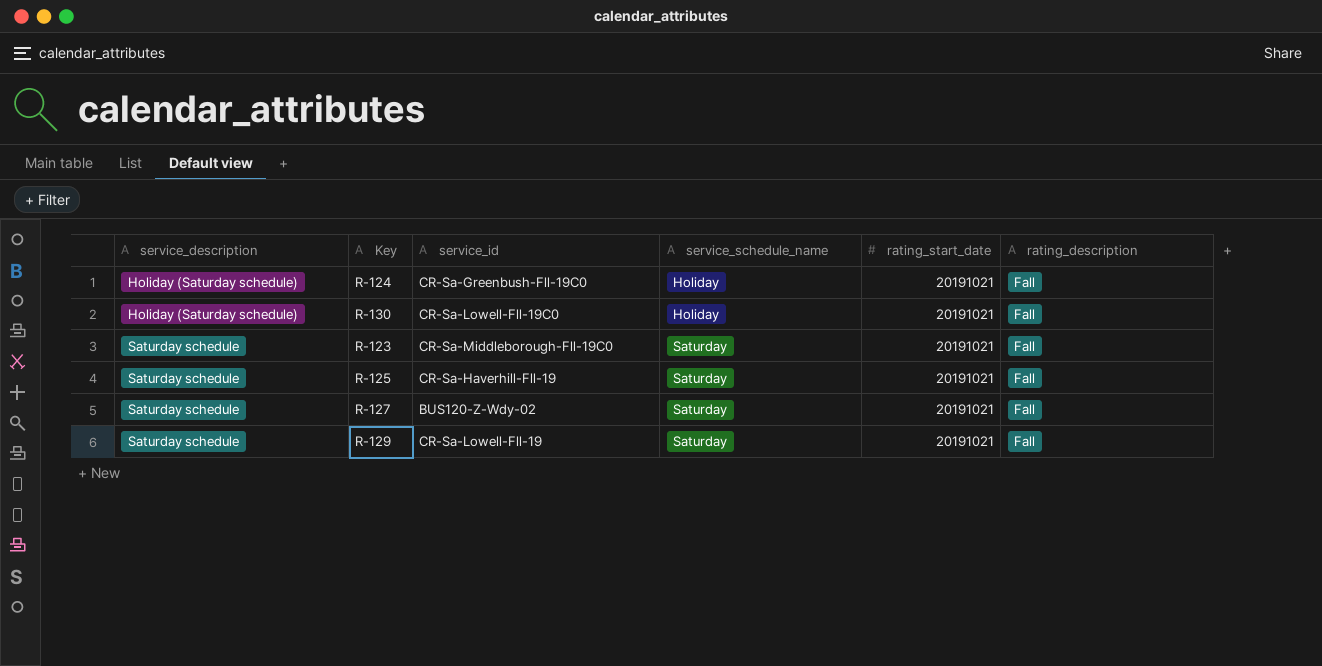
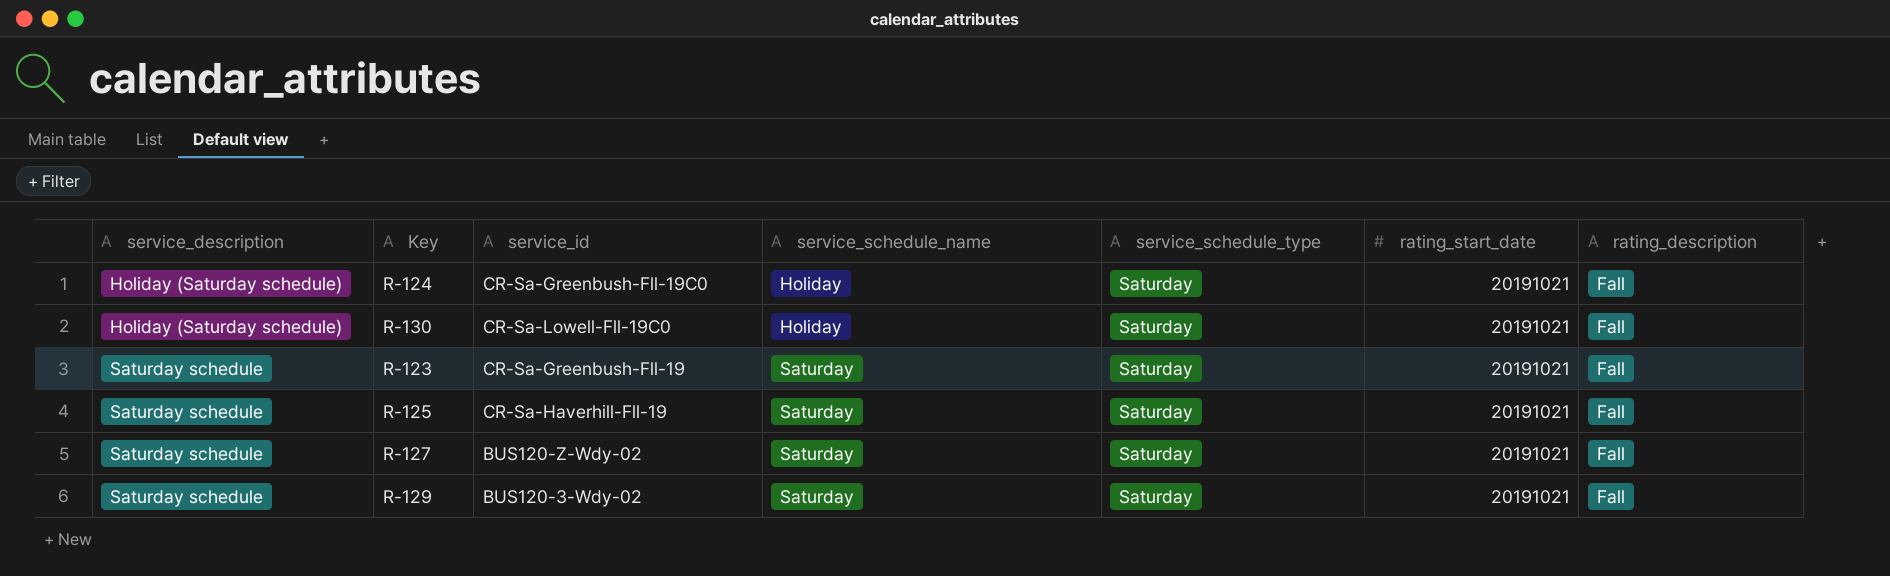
column service_schedule_type | position: none -> 5
R-123 | service_id: CR-Sa-Middleborough-Fll-19C0 -> CR-Sa-Greenbush-Fll-19
R-129 | service_id: CR-Sa-Lowell-Fll-19 -> BUS120-3-Wdy-02

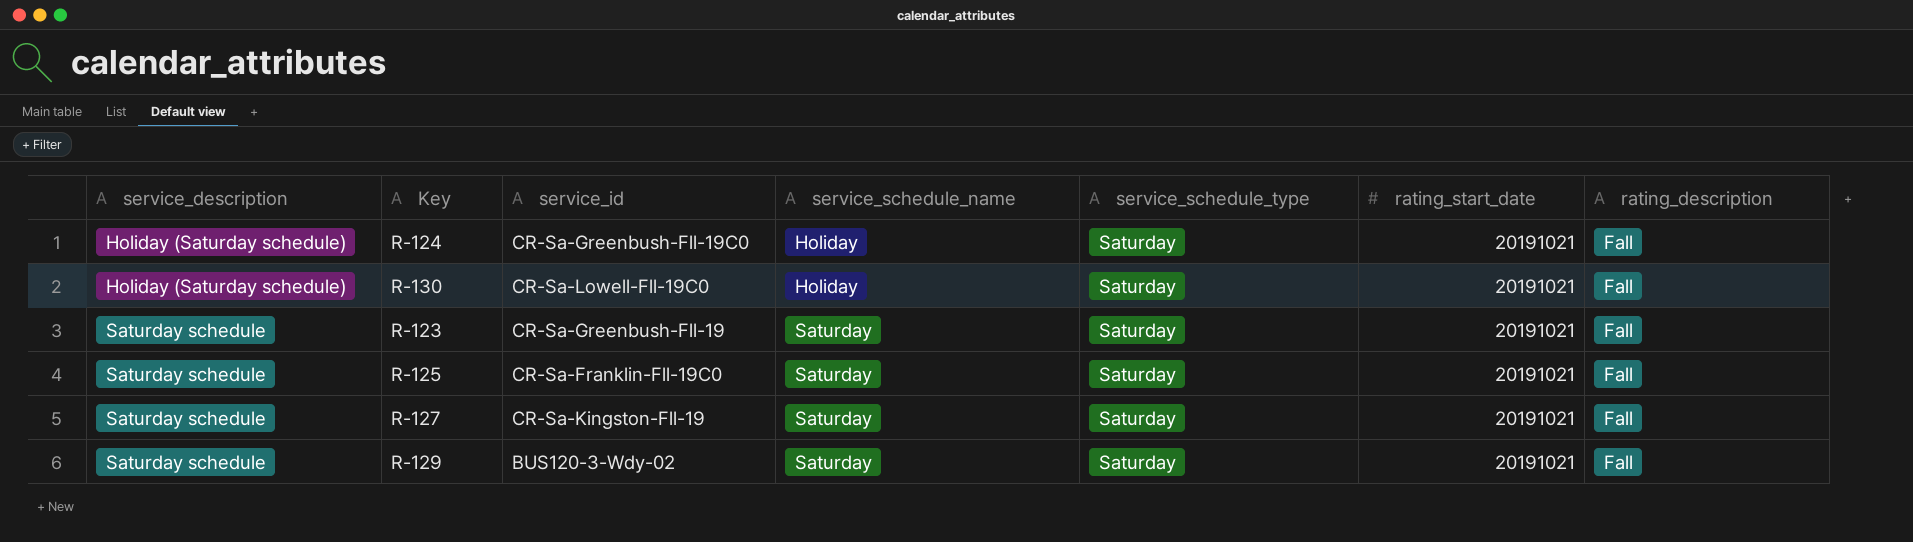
R-125 | service_id: CR-Sa-Haverhill-Fll-19 -> CR-Sa-Franklin-Fll-19C0
R-127 | service_id: BUS120-Z-Wdy-02 -> CR-Sa-Kingston-Fll-19

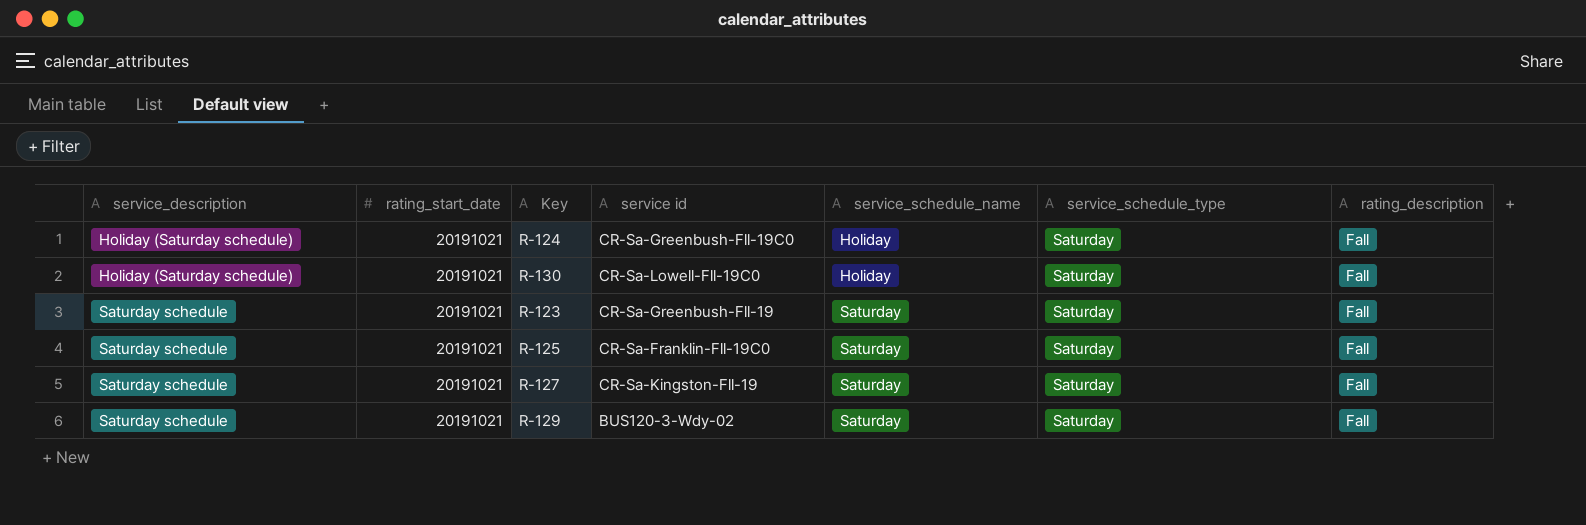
column rating_start_date | position: 6 -> 2
column name: service_id -> service id

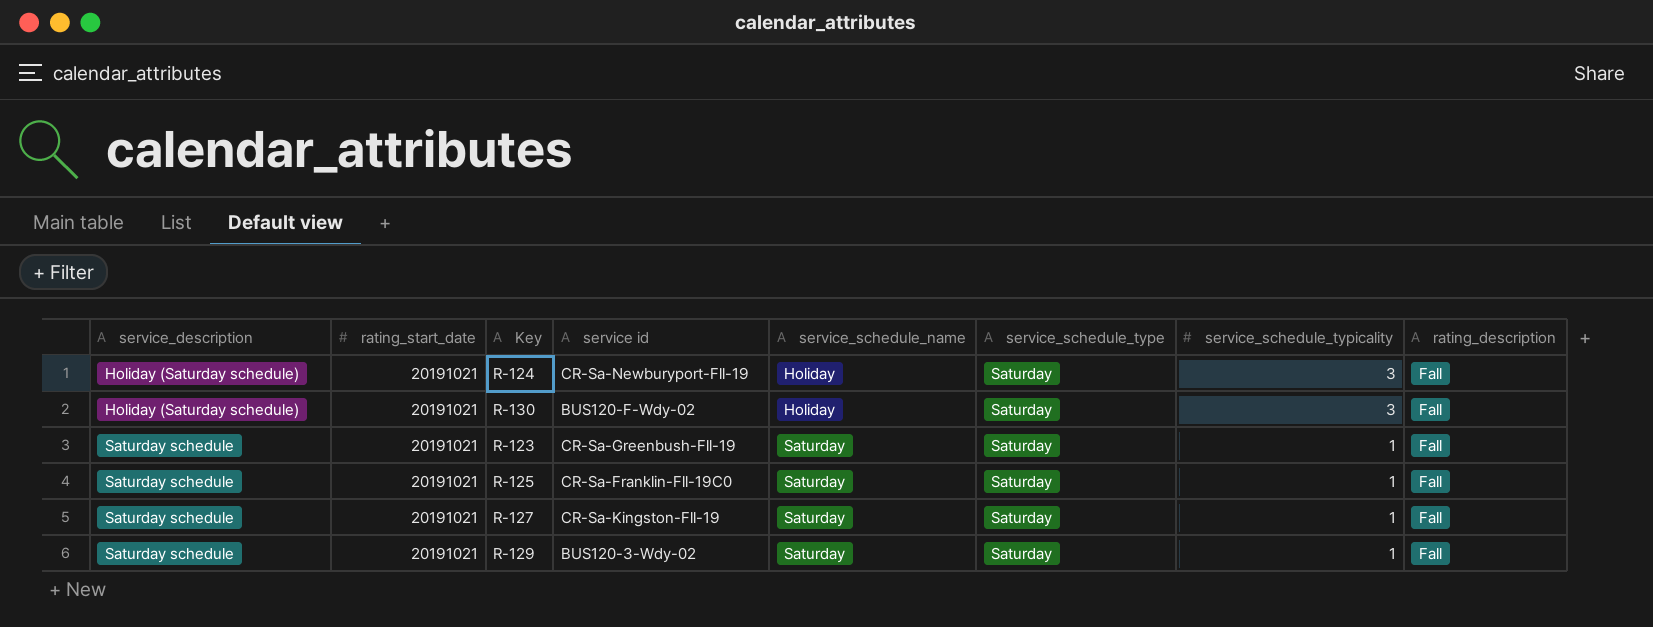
column service_schedule_typicality | position: none -> 7
R-124 | service id: CR-Sa-Greenbush-Fll-19C0 -> CR-Sa-Newburyport-Fll-19
R-130 | service id: CR-Sa-Lowell-Fll-19C0 -> BUS120-F-Wdy-02

